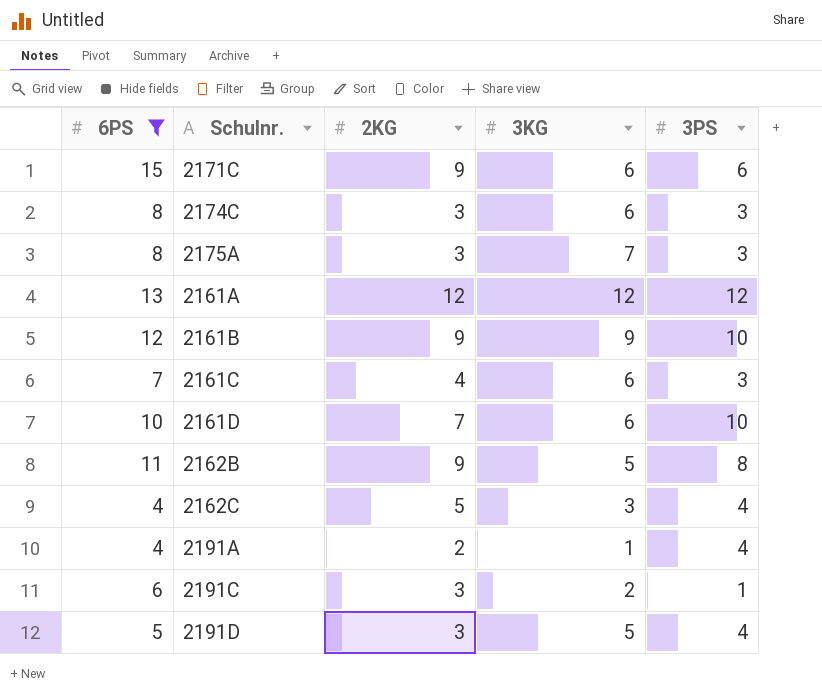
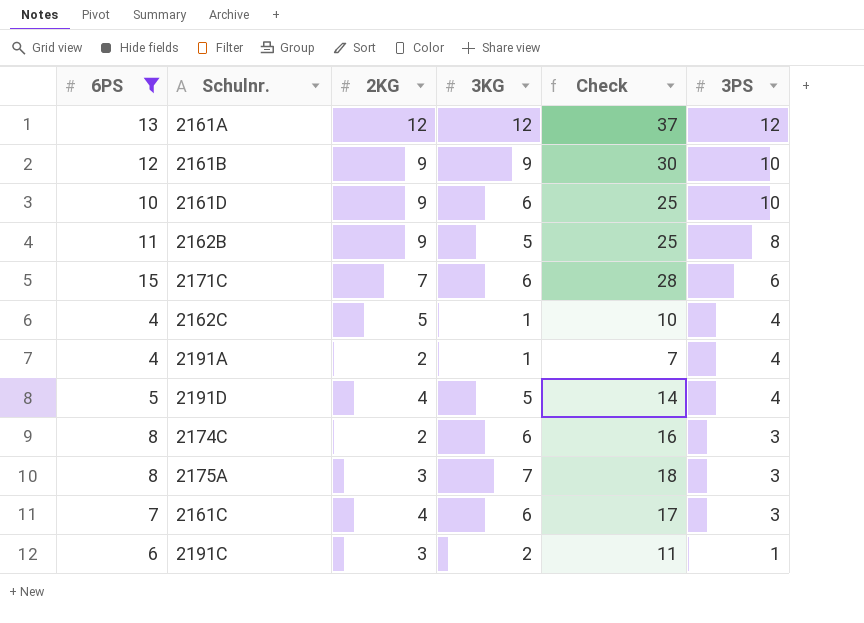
row order: none -> 3PS descending
column Check | formula: none -> [6PS] + [2KG] + [3KG]
2161D | 2KG: 7 -> 9
2171C | 2KG: 9 -> 7
2162C | 3KG: 3 -> 1
2191D | 2KG: 3 -> 4
2174C | 2KG: 3 -> 2

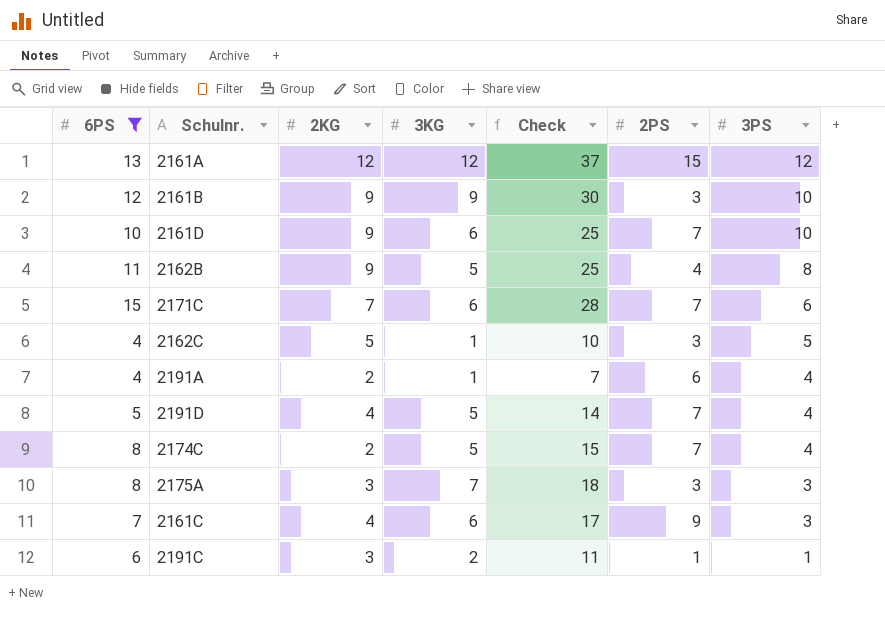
column 2PS | position: none -> 6
2162C | 3PS: 4 -> 5
2174C | 3KG: 6 -> 5
2174C | Check: 16 -> 15
2174C | 3PS: 3 -> 4

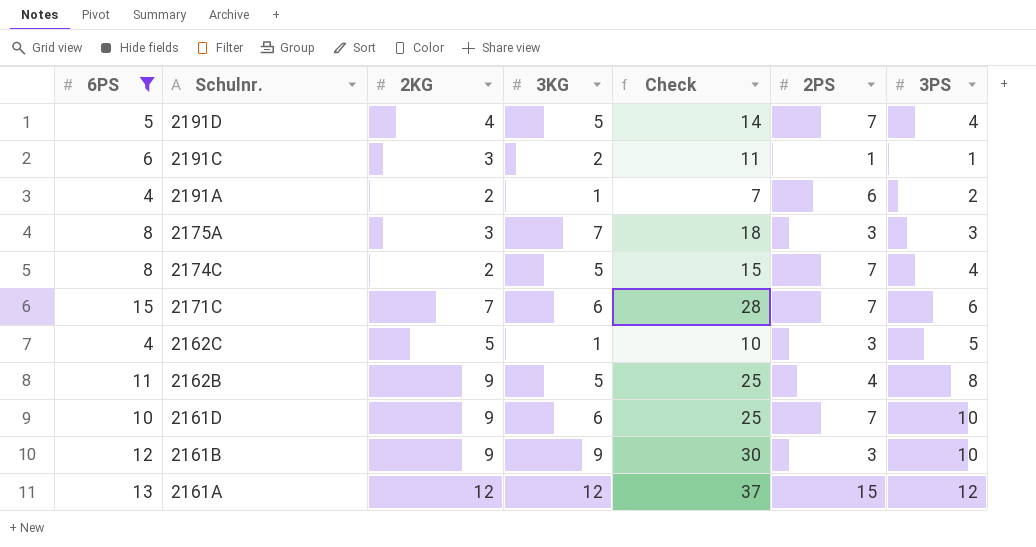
row order: 3PS descending -> Schulnr. descending
row 2161C: 7 | 4 | 6 | 17 | 9 | 3 -> none
2191A | 3PS: 4 -> 2

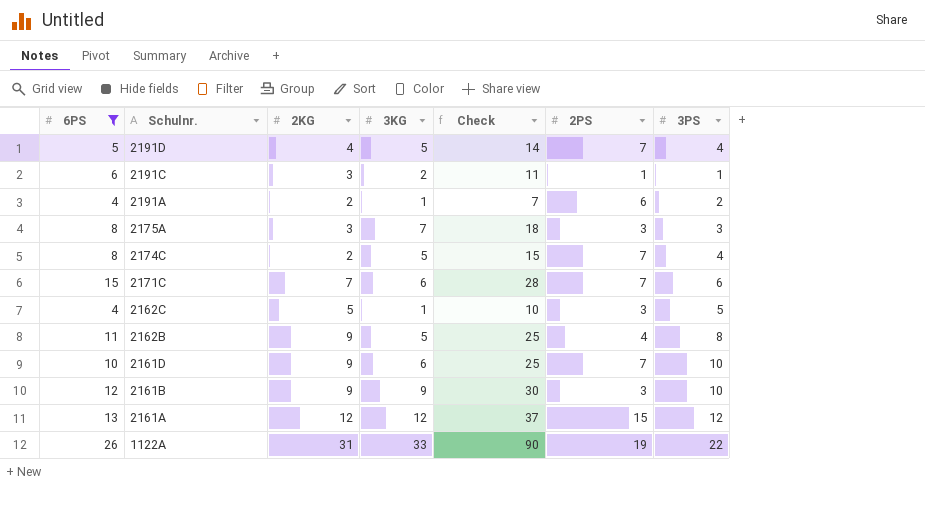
row 1122A: none -> 26 | 31 | 33 | 90 | 19 | 22

